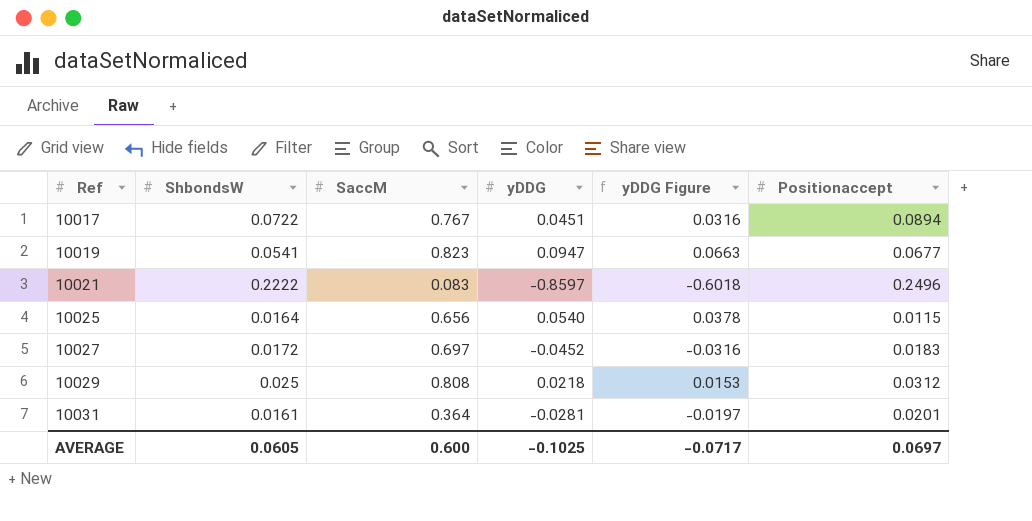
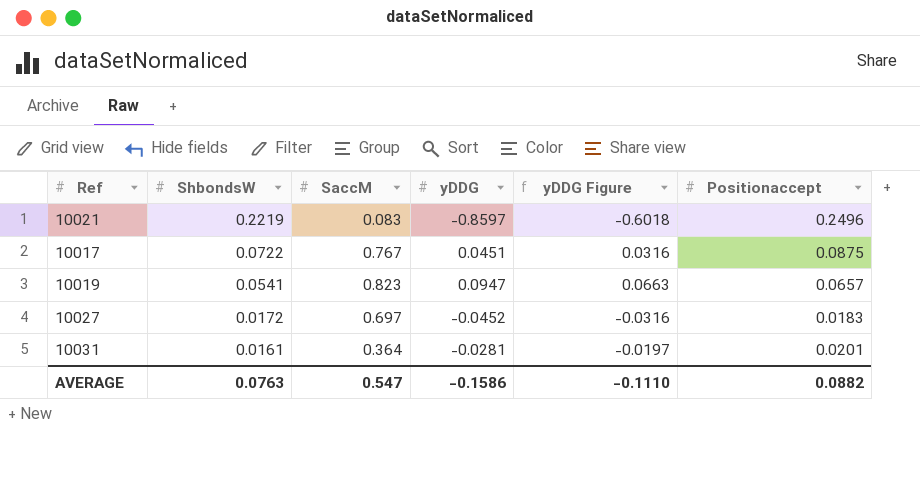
row order: Ref ascending -> ShbondsW descending
row 10025: 0.0164 | 0.656 | 0.0540 | 0.0378 | 0.0115 -> none
row 10029: 0.025 | 0.808 | 0.0218 | 0.0153 | 0.0312 -> none
10021 | ShbondsW: 0.2222 -> 0.2219
10017 | Positionaccept: 0.0894 -> 0.0875
10019 | Positionaccept: 0.0677 -> 0.0657
AVERAGE | ShbondsW: 0.0605 -> 0.0763
AVERAGE | SaccM: 0.600 -> 0.547
AVERAGE | yDDG: -0.1025 -> -0.1586
AVERAGE | yDDG Figure: -0.0717 -> -0.1110
AVERAGE | Positionaccept: 0.0697 -> 0.0882

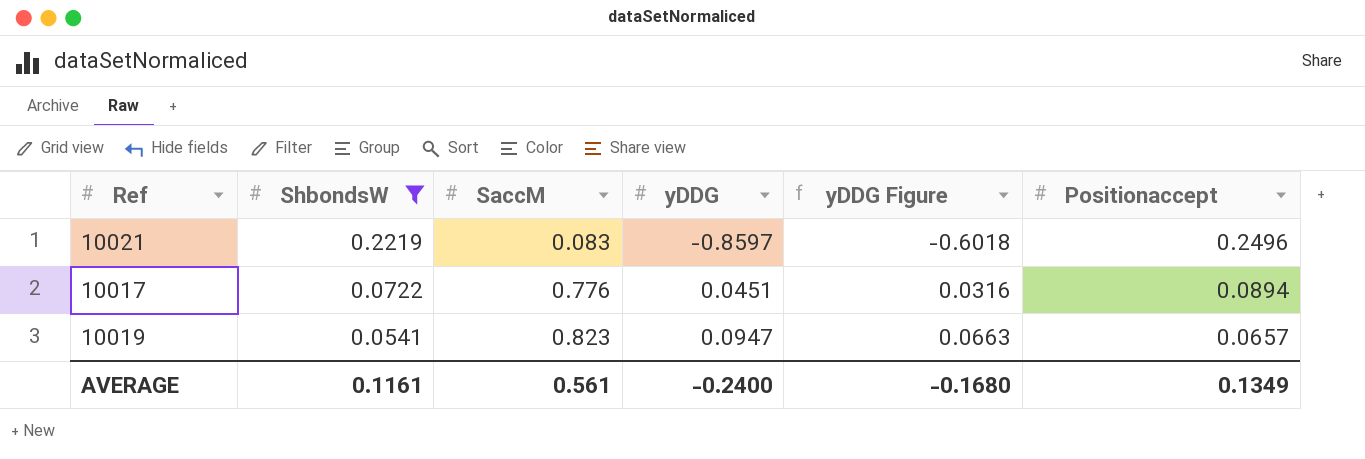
filter: none -> ShbondsW >= 0.0541
10017 | SaccM: 0.767 -> 0.776
10017 | Positionaccept: 0.0875 -> 0.0894
AVERAGE | ShbondsW: 0.0763 -> 0.1161
AVERAGE | SaccM: 0.547 -> 0.561
AVERAGE | yDDG: -0.1586 -> -0.2400
AVERAGE | yDDG Figure: -0.1110 -> -0.1680
AVERAGE | Positionaccept: 0.0882 -> 0.1349

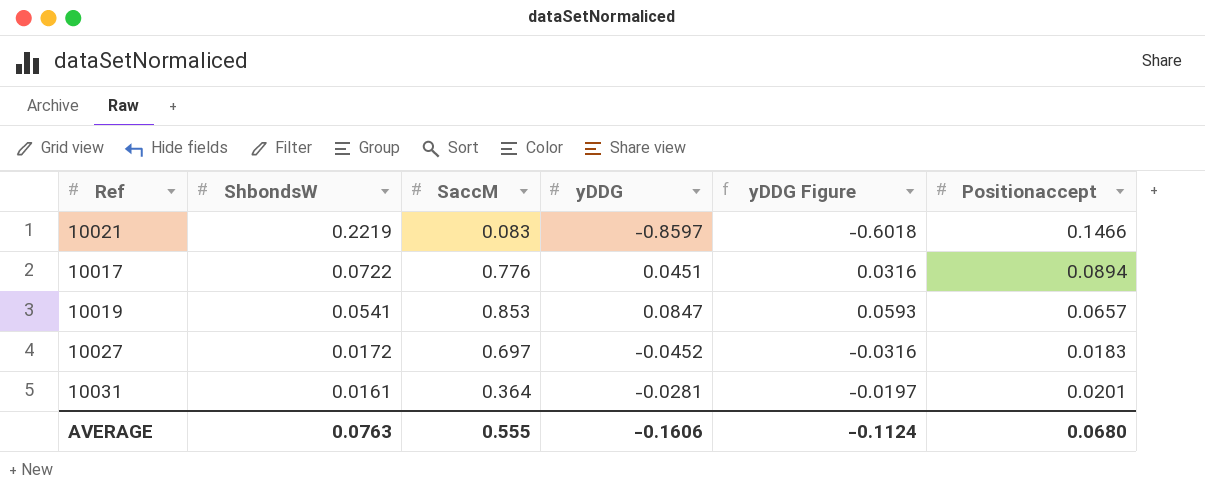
filter: ShbondsW >= 0.0541 -> none
10021 | Positionaccept: 0.2496 -> 0.1466
10019 | SaccM: 0.823 -> 0.853
10019 | yDDG: 0.0947 -> 0.0847
10019 | yDDG Figure: 0.0663 -> 0.0593
AVERAGE | ShbondsW: 0.1161 -> 0.0763
AVERAGE | SaccM: 0.561 -> 0.555
AVERAGE | yDDG: -0.2400 -> -0.1606
AVERAGE | yDDG Figure: -0.1680 -> -0.1124
AVERAGE | Positionaccept: 0.1349 -> 0.0680

